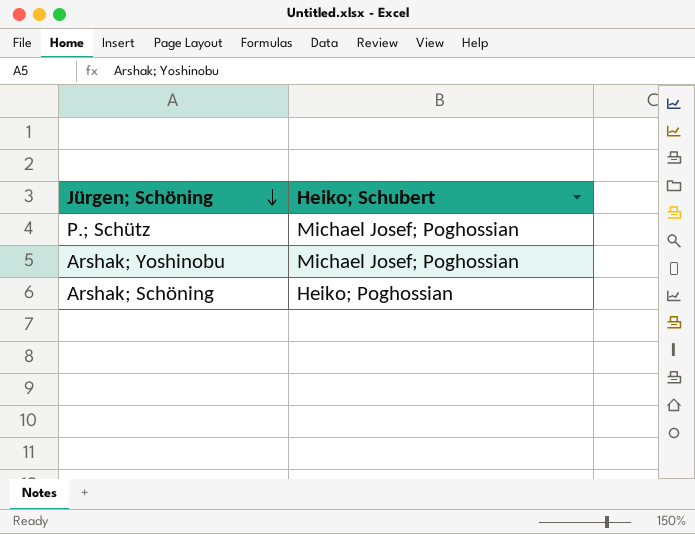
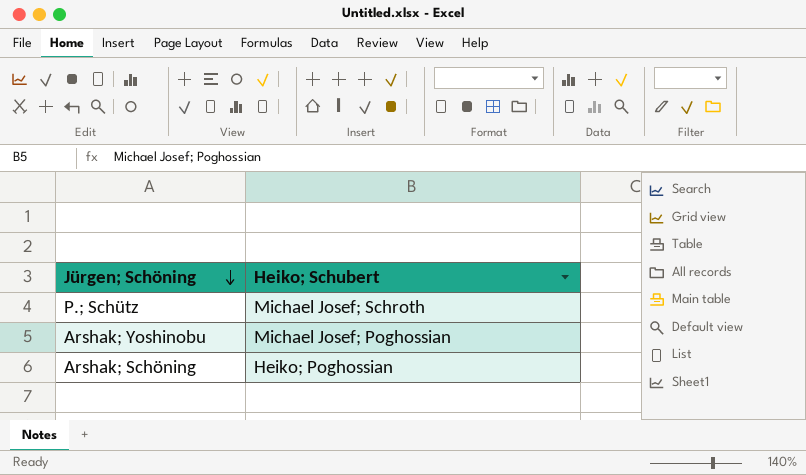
P.; Schütz | Heiko; Schubert: Michael Josef; Poghossian -> Michael Josef; Schroth

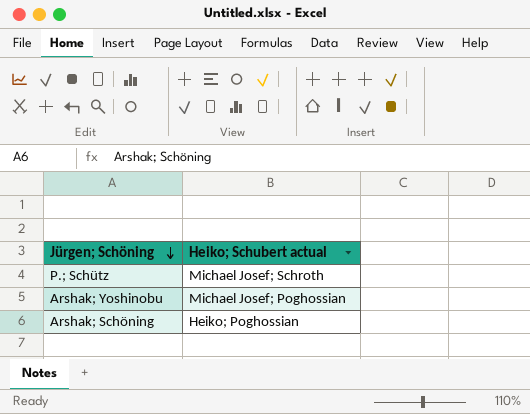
column name: Heiko; Schubert -> Heiko; Schubert actual

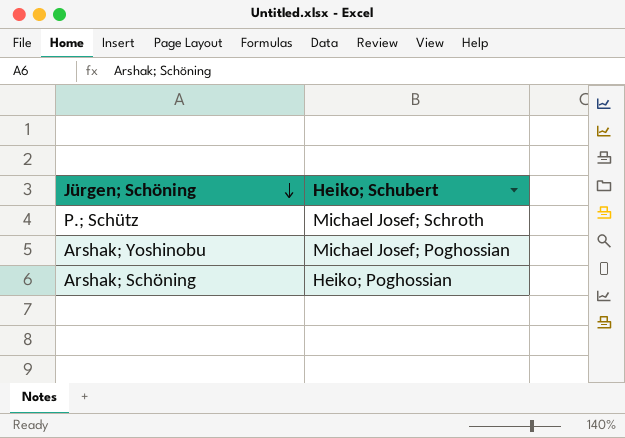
column name: Heiko; Schubert actual -> Heiko; Schubert

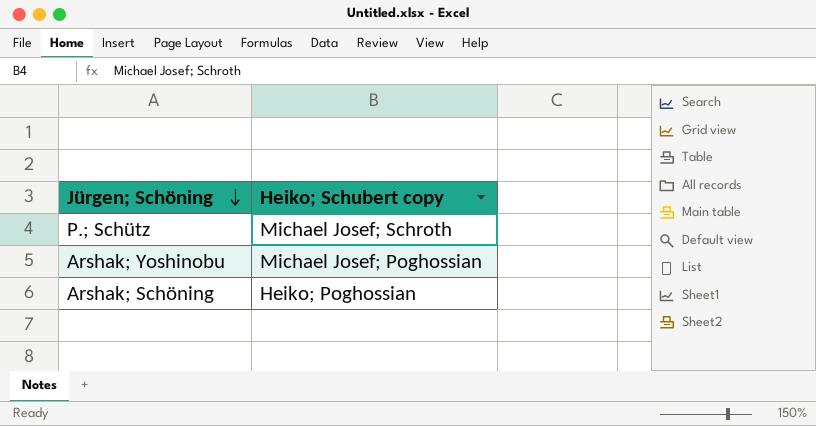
column name: Heiko; Schubert -> Heiko; Schubert copy

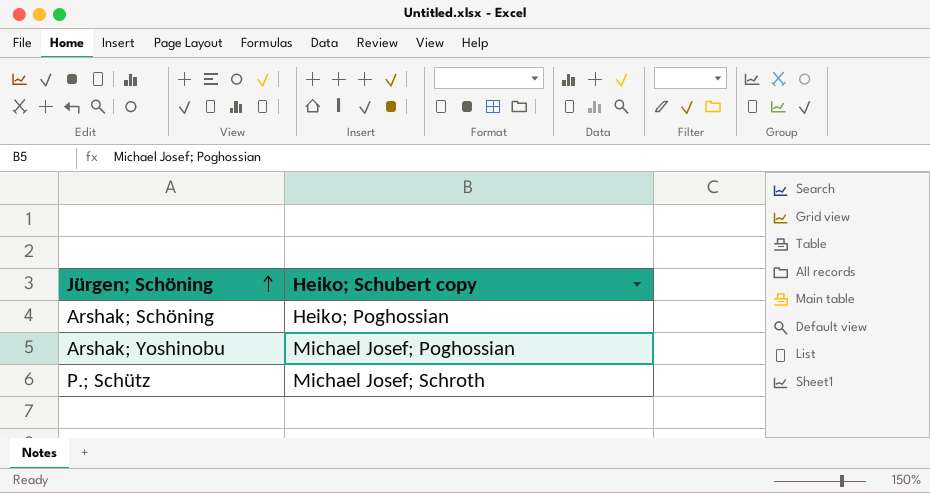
row order: Jürgen; Schöning descending -> Jürgen; Schöning ascending

